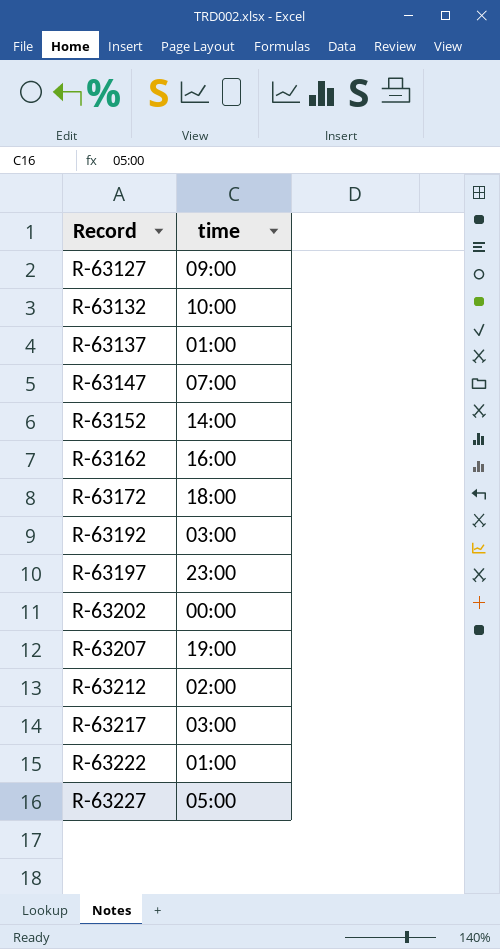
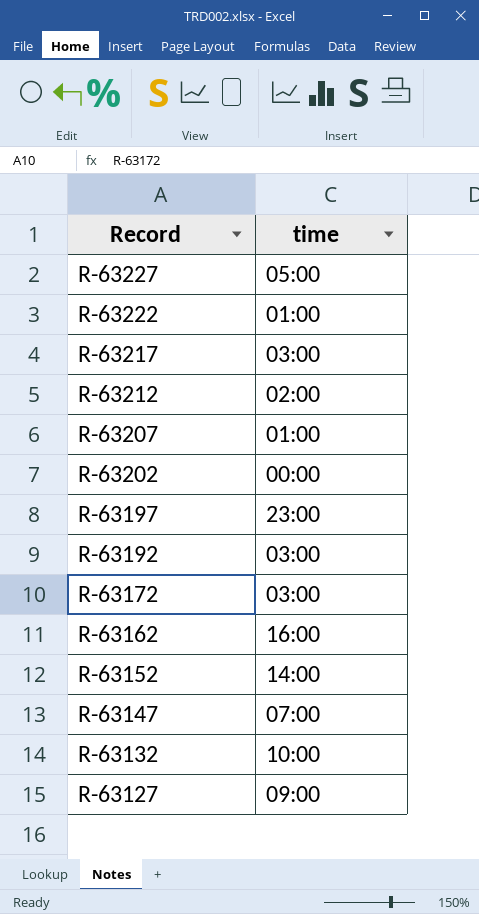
row order: Record ascending -> Record descending
row R-63137: 01:00 -> none
R-63207 | time: 19:00 -> 01:00
R-63172 | time: 18:00 -> 03:00

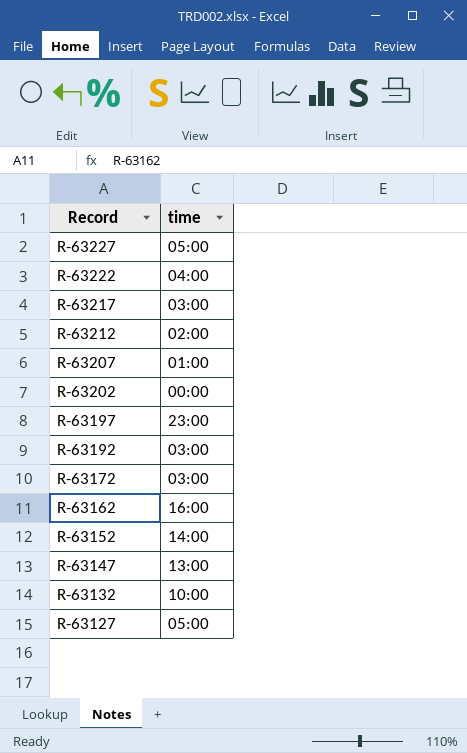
R-63222 | time: 01:00 -> 04:00
R-63147 | time: 07:00 -> 13:00
R-63127 | time: 09:00 -> 05:00

